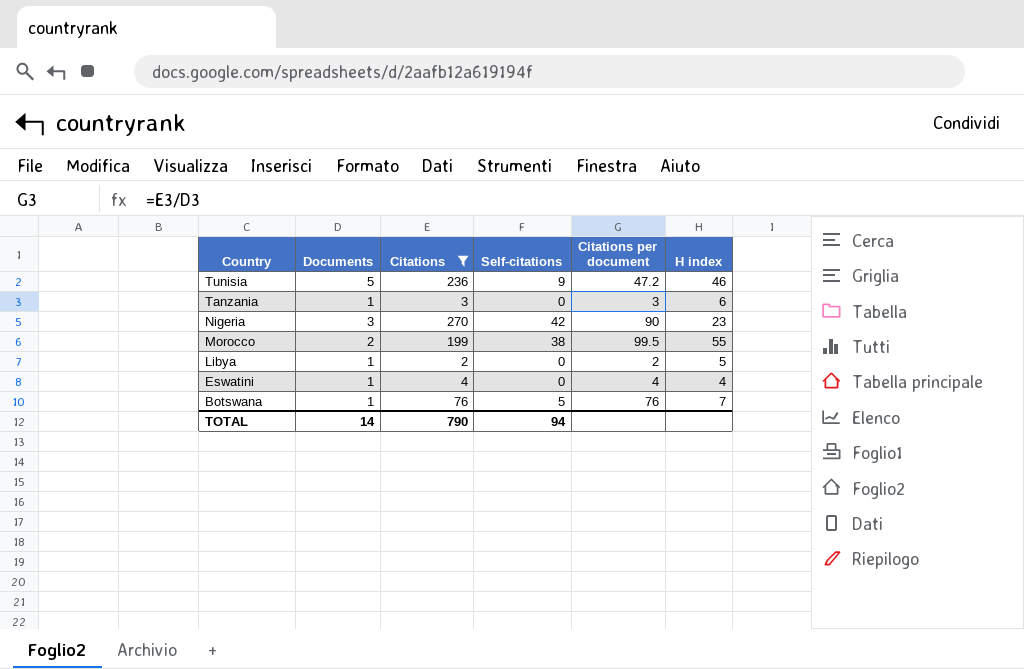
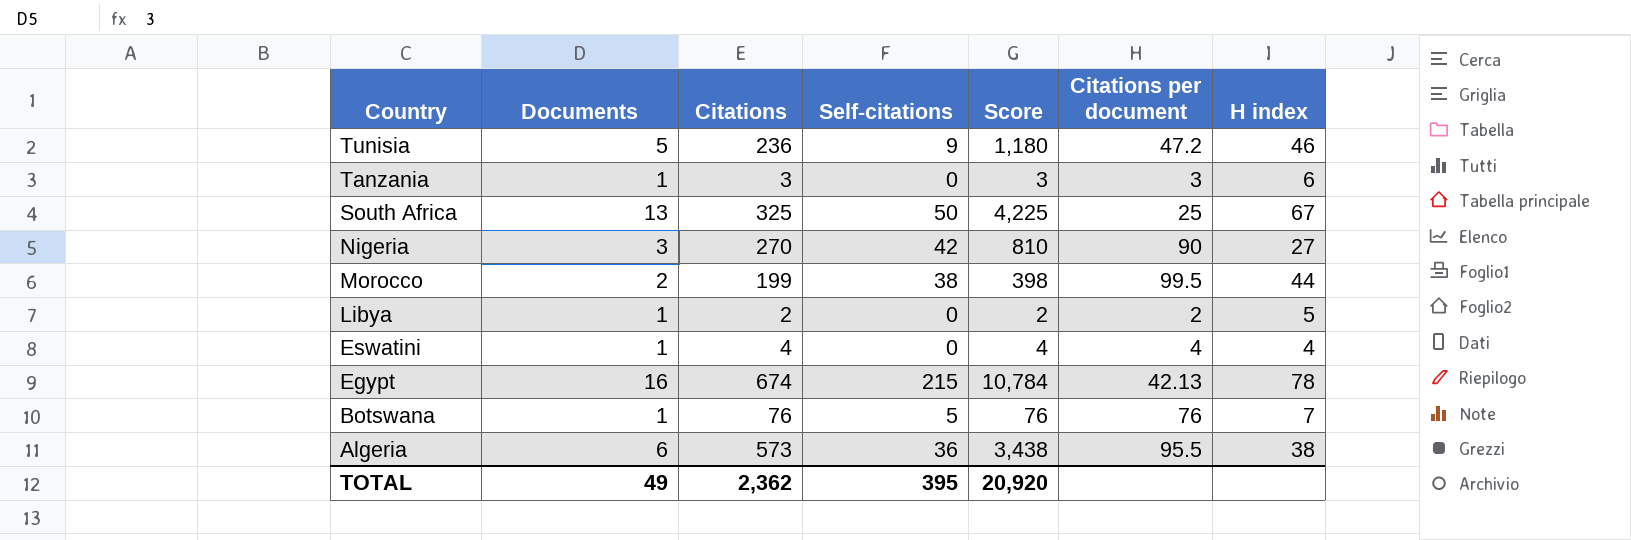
filter: Citations <= 270 -> none
column Score | formula: none -> [Documents] * [Citations]
Nigeria | H index: 23 -> 27
Morocco | H index: 55 -> 44
TOTAL | Documents: 14 -> 49
TOTAL | Citations: 790 -> 2,362
TOTAL | Self-citations: 94 -> 395

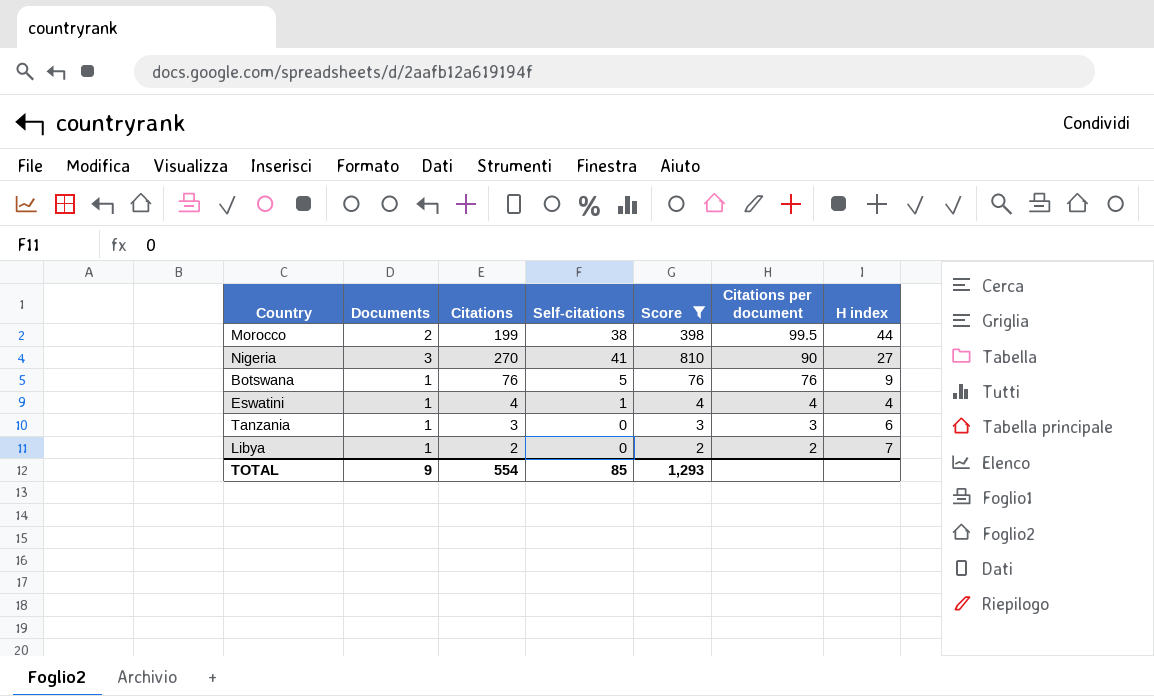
filter: none -> Score <= 810
row order: Country descending -> Citations per document descending
Nigeria | Self-citations: 42 -> 41
Botswana | H index: 7 -> 9
Eswatini | Self-citations: 0 -> 1
Libya | H index: 5 -> 7
TOTAL | Documents: 49 -> 9
TOTAL | Citations: 2,362 -> 554
TOTAL | Self-citations: 395 -> 85
TOTAL | Score: 20,920 -> 1,293

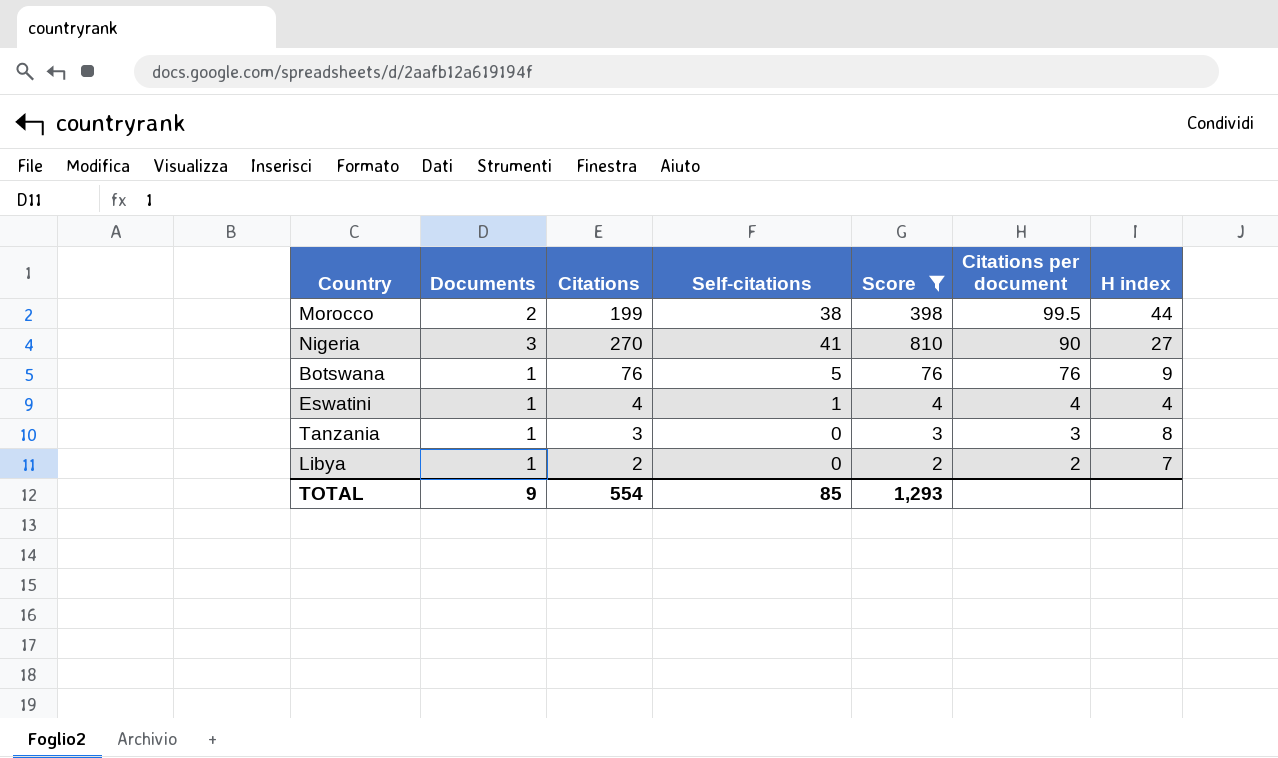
Tanzania | H index: 6 -> 8

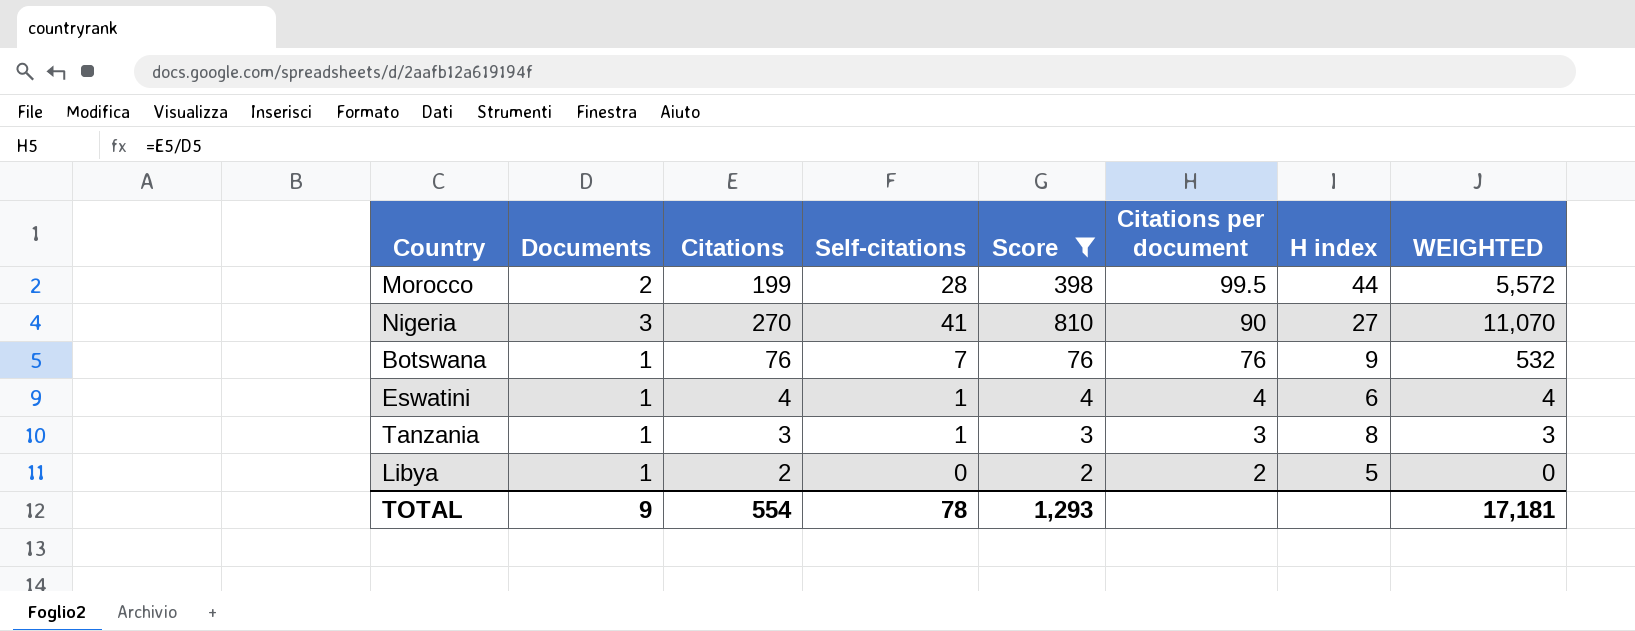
column WEIGHTED | formula: none -> [Citations] * [Self-citations]
Morocco | Self-citations: 38 -> 28
Botswana | Self-citations: 5 -> 7
Eswatini | H index: 4 -> 6
Tanzania | Self-citations: 0 -> 1
Libya | H index: 7 -> 5
TOTAL | Self-citations: 85 -> 78

